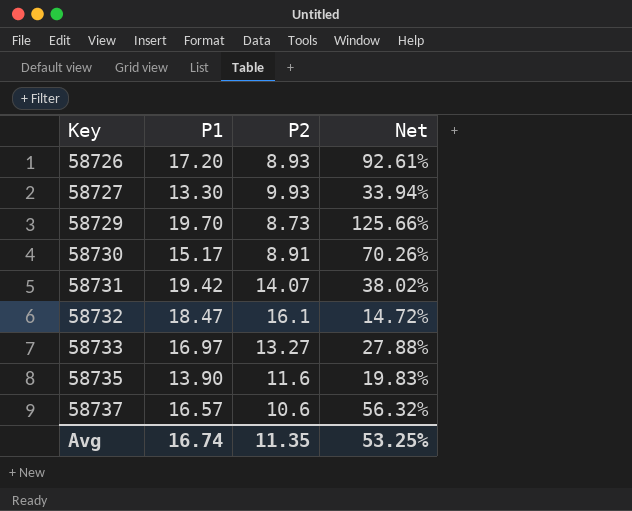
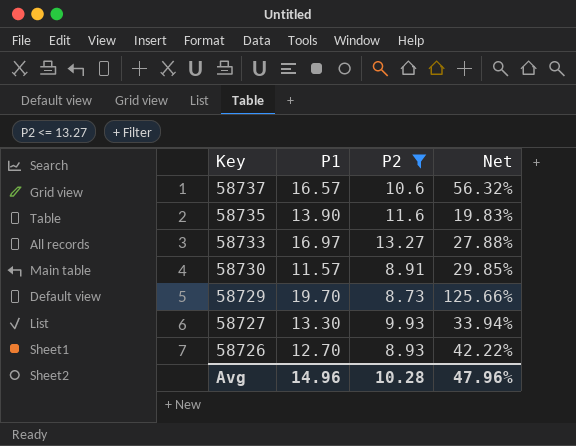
filter: none -> P2 <= 13.27
row order: Key ascending -> Key descending
58730 | P1: 15.17 -> 11.57
58730 | Net: 70.26% -> 29.85%
58726 | P1: 17.20 -> 12.70
58726 | Net: 92.61% -> 42.22%
Avg | P1: 16.74 -> 14.96
Avg | P2: 11.35 -> 10.28
Avg | Net: 53.25% -> 47.96%

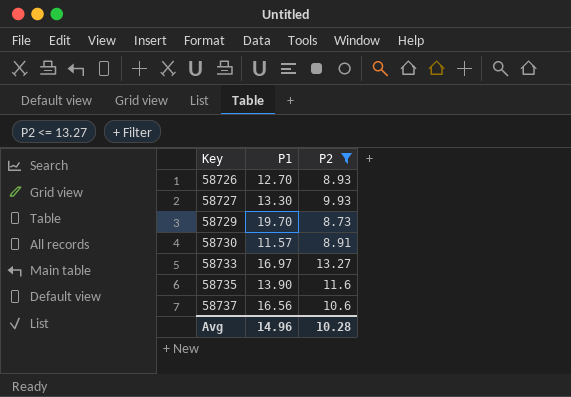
row order: Key descending -> Key ascending
column Net | formula: ([P1] - [P2]) / [P2] -> none
58737 | P1: 16.57 -> 16.56

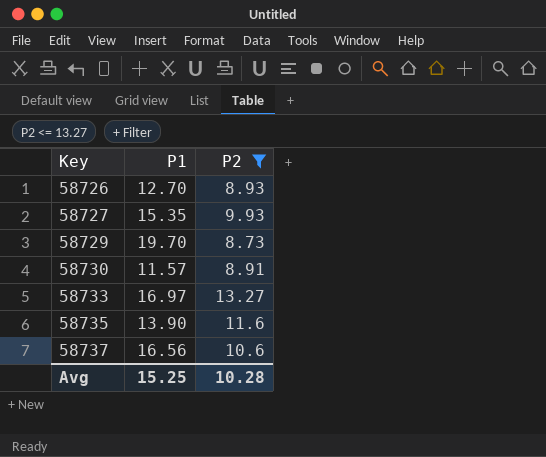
58727 | P1: 13.30 -> 15.35
Avg | P1: 14.96 -> 15.25

